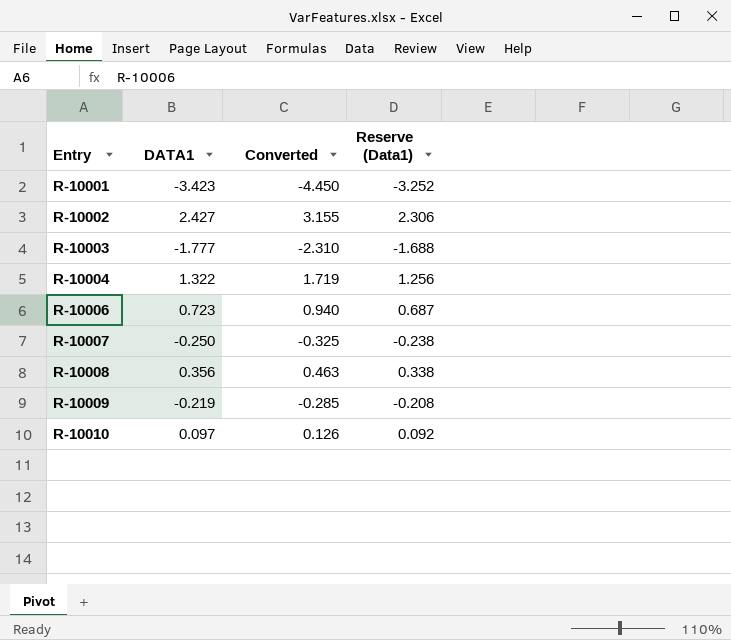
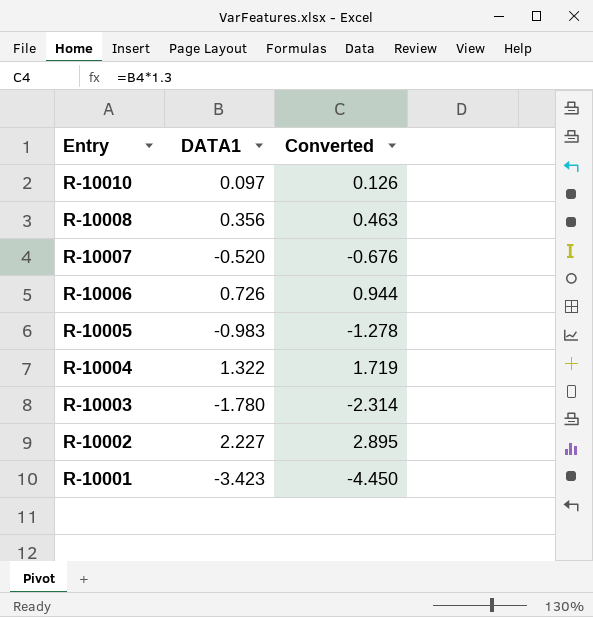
row order: Entry ascending -> Entry descending
column Reserve (Data1) | formula: [DATA1] * 0.95 -> none
row R-10009: -0.219 | -0.285 | -0.208 -> none
R-10007 | DATA1: -0.250 -> -0.520
R-10007 | Converted: -0.325 -> -0.676
R-10006 | DATA1: 0.723 -> 0.726
R-10006 | Converted: 0.940 -> 0.944
row R-10005: none -> -0.983 | -1.278
R-10003 | DATA1: -1.777 -> -1.780
R-10003 | Converted: -2.310 -> -2.314
R-10002 | DATA1: 2.427 -> 2.227
R-10002 | Converted: 3.155 -> 2.895

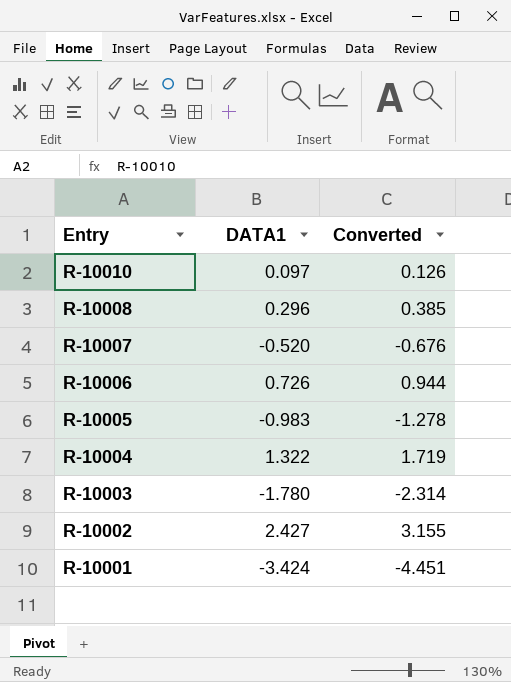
R-10008 | DATA1: 0.356 -> 0.296
R-10008 | Converted: 0.463 -> 0.385
R-10002 | DATA1: 2.227 -> 2.427
R-10002 | Converted: 2.895 -> 3.155
R-10001 | DATA1: -3.423 -> -3.424
R-10001 | Converted: -4.450 -> -4.451

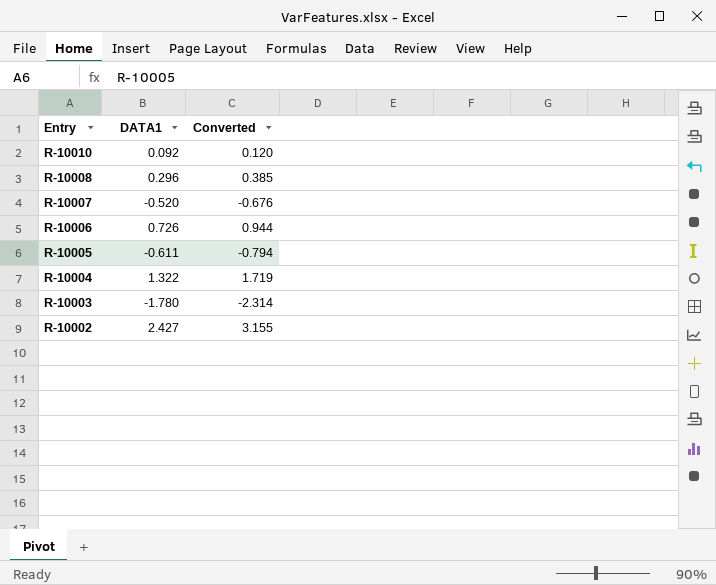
row R-10001: -3.424 | -4.451 -> none
R-10010 | DATA1: 0.097 -> 0.092
R-10010 | Converted: 0.126 -> 0.120
R-10005 | DATA1: -0.983 -> -0.611
R-10005 | Converted: -1.278 -> -0.794

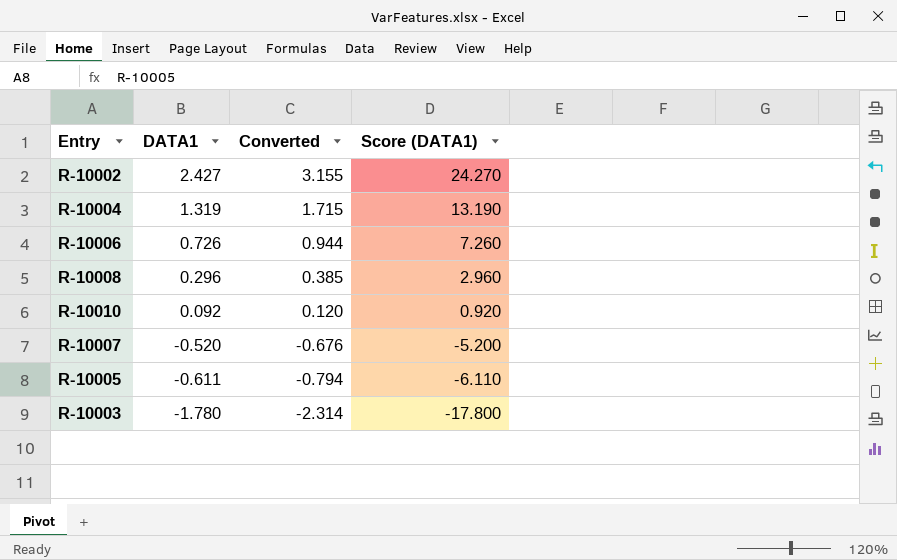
row order: Entry descending -> DATA1 descending
column Score (DATA1) | formula: none -> [DATA1] * 10
R-10004 | DATA1: 1.322 -> 1.319
R-10004 | Converted: 1.719 -> 1.715

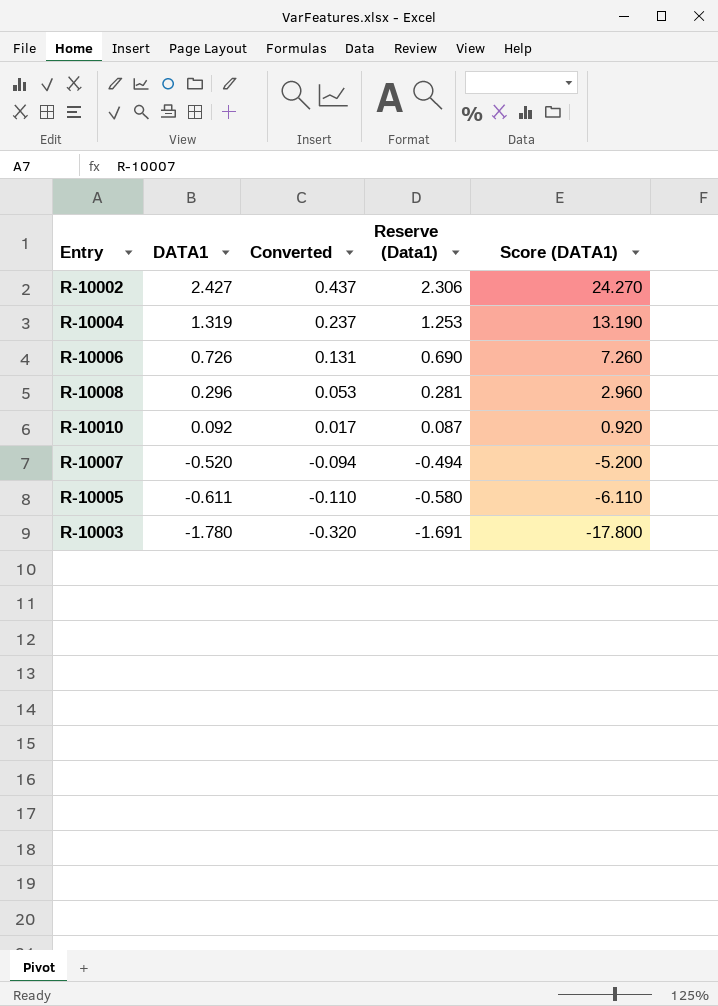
column Converted | formula: [DATA1] * 1.3 -> [DATA1] * 0.18
column Reserve (Data1) | formula: none -> [DATA1] * 0.95

